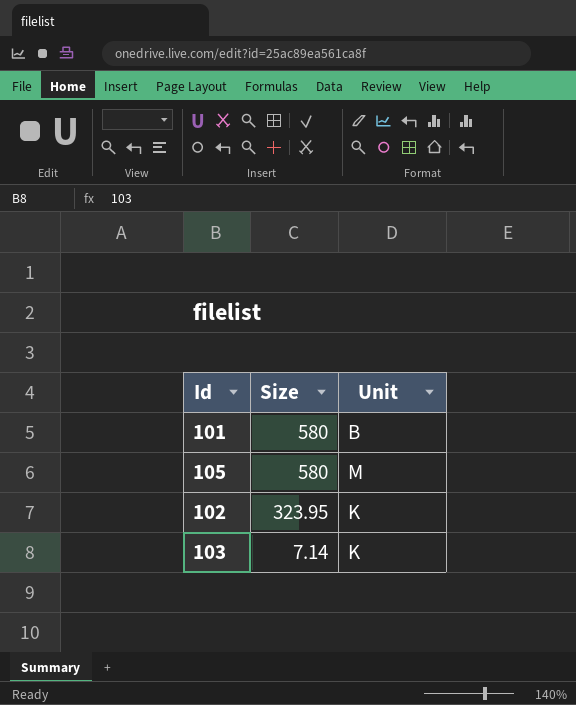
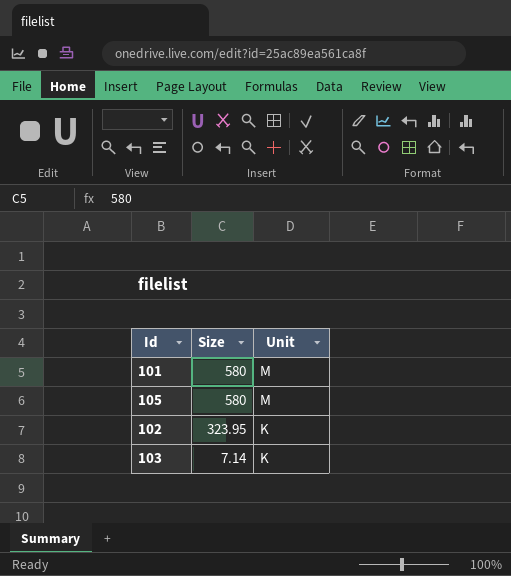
101 | Unit: B -> M

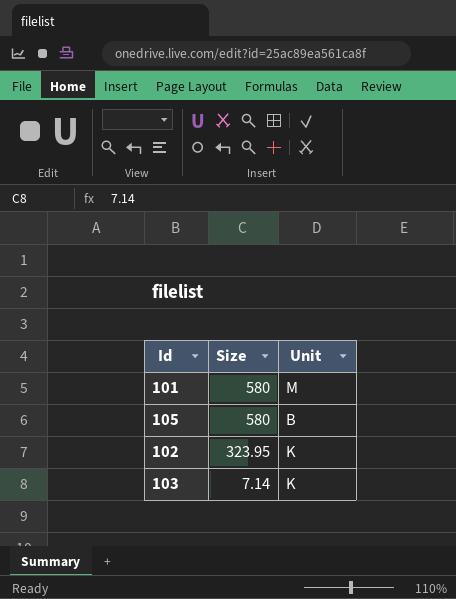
105 | Unit: M -> B

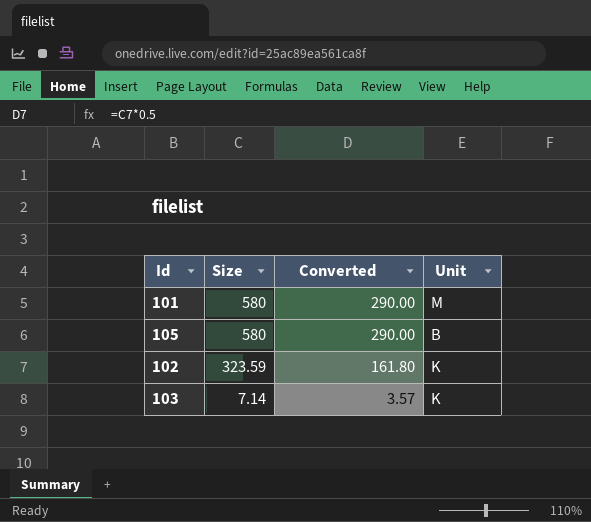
column Converted | formula: none -> [Size] * 0.5
102 | Size: 323.95 -> 323.59

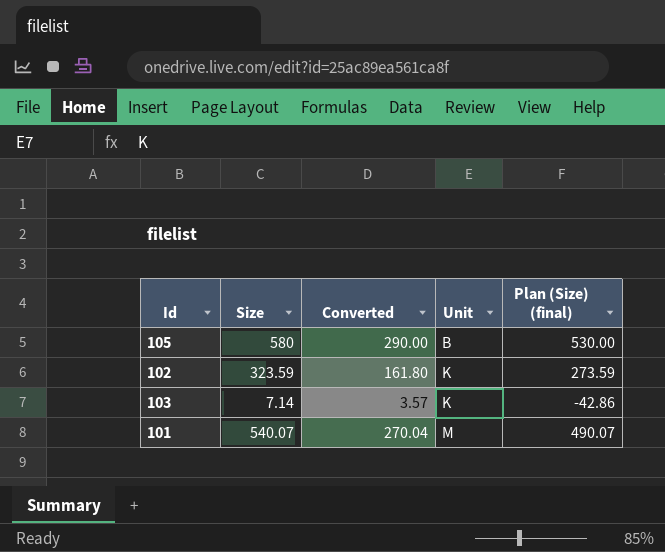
row order: Size descending -> Unit ascending
column Plan (Size) (final) | formula: none -> [Size] - 50
101 | Size: 580 -> 540.07
101 | Converted: 290.00 -> 270.04

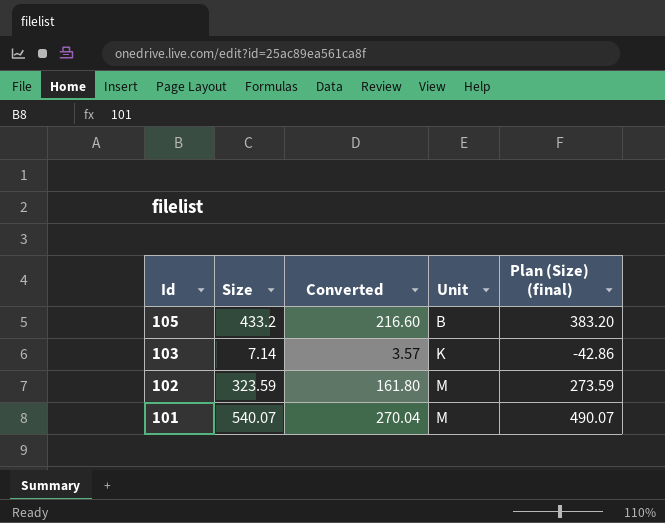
row order: Unit ascending -> Id descending
105 | Size: 580 -> 433.2
105 | Converted: 290.00 -> 216.60
105 | Plan (Size) (final): 530.00 -> 383.20
102 | Unit: K -> M

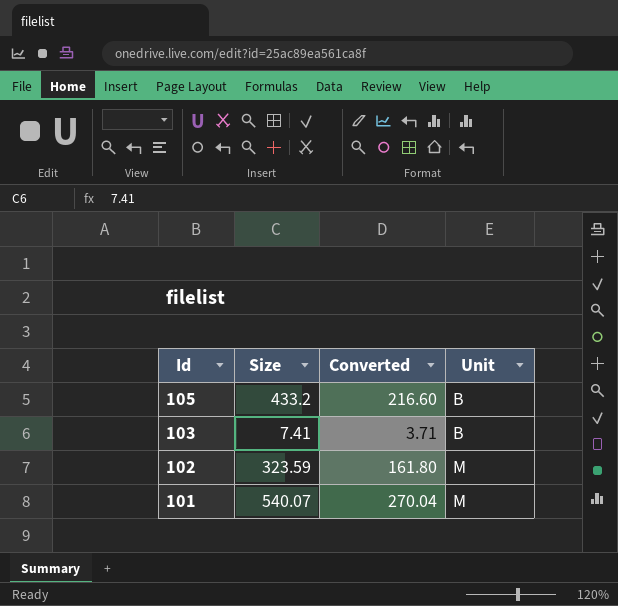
column Plan (Size) (final) | formula: [Size] - 50 -> none
103 | Size: 7.14 -> 7.41
103 | Converted: 3.57 -> 3.71
103 | Unit: K -> B

